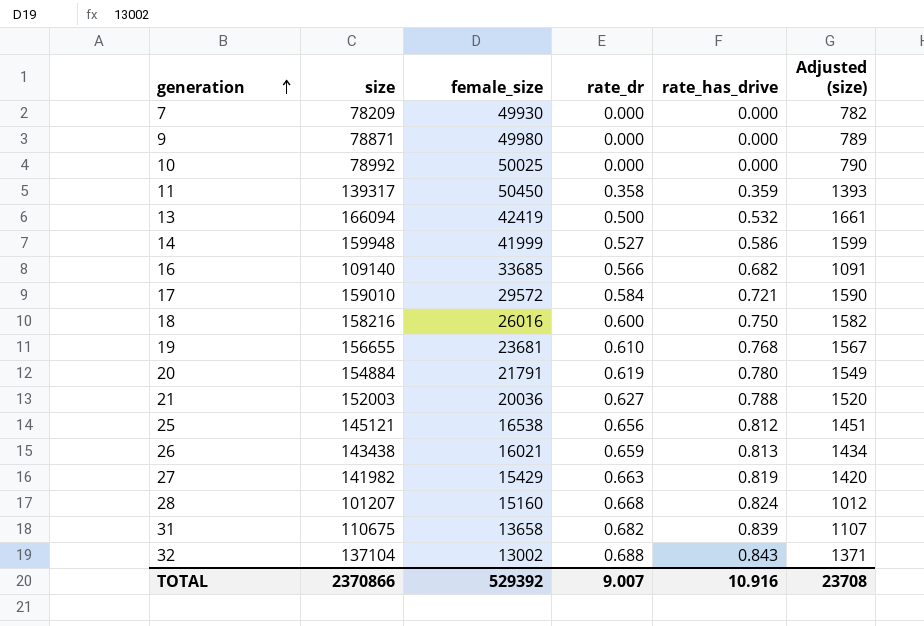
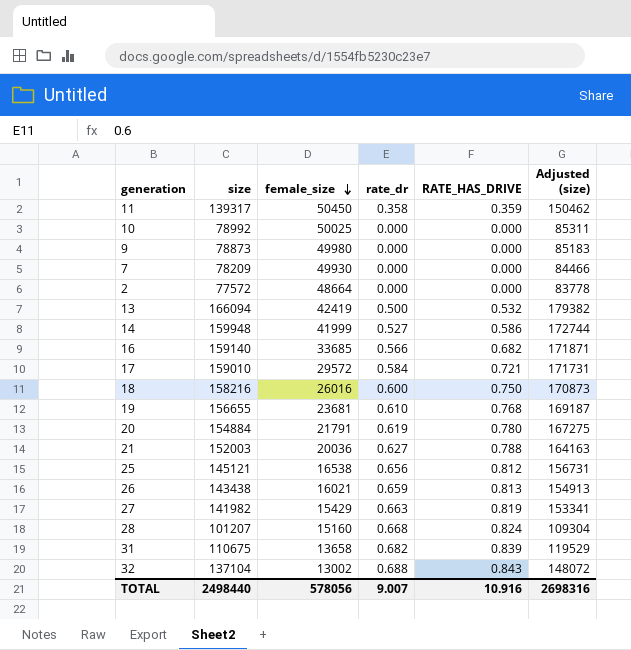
row order: generation ascending -> female_size descending
column name: rate_has_drive -> RATE_HAS_DRIVE
column Adjusted (size) | formula: [size] * 0.01 -> [size] * 1.08
9 | size: 78871 -> 78873
row 2: none -> 77572 | 48664 | 0.000 | 0.000 | 83778
16 | size: 109140 -> 159140
TOTAL | size: 2370866 -> 2498440
TOTAL | female_size: 529392 -> 578056
TOTAL | Adjusted (size): 23708 -> 2698316

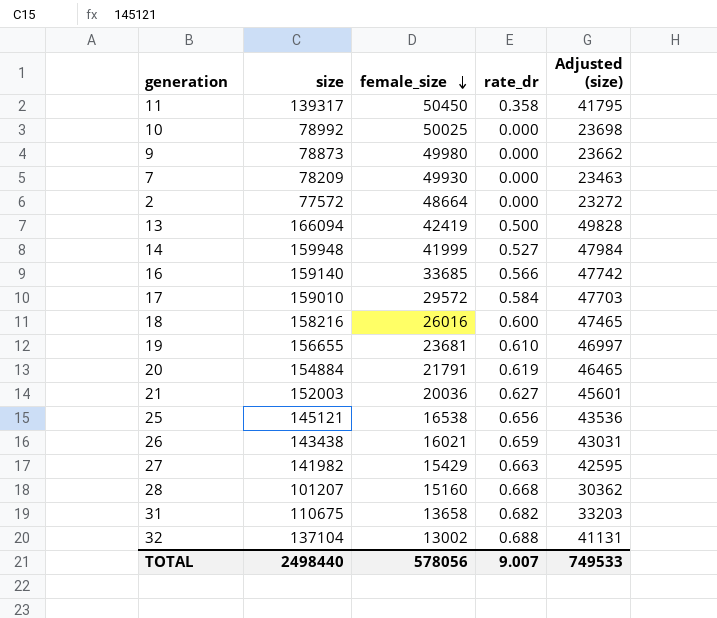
column RATE_HAS_DRIVE | position: 5 -> none
column Adjusted (size) | formula: [size] * 1.08 -> [size] * 0.3
TOTAL | Adjusted (size): 2698316 -> 749533

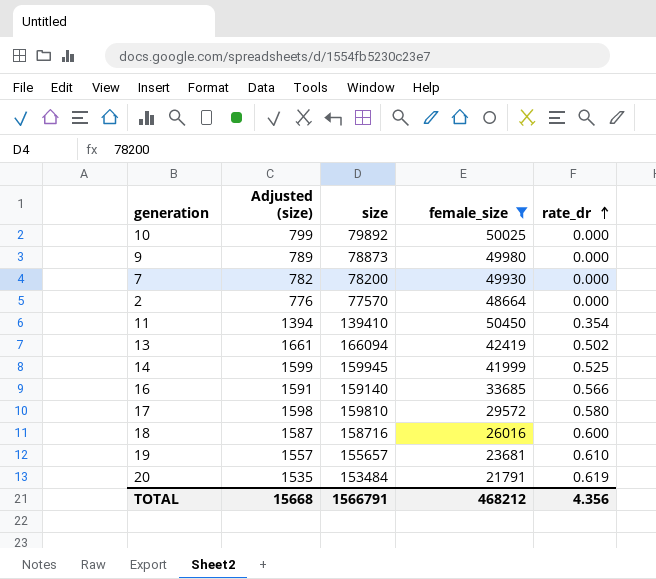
filter: none -> female_size >= 21791
row order: female_size descending -> rate_dr ascending
column Adjusted (size) | formula: [size] * 0.3 -> [size] * 0.01
column Adjusted (size) | position: 5 -> 2
10 | size: 78992 -> 79892
7 | size: 78209 -> 78200
2 | size: 77572 -> 77570
11 | size: 139317 -> 139410
11 | rate_dr: 0.358 -> 0.354
13 | rate_dr: 0.500 -> 0.502
14 | size: 159948 -> 159945
14 | rate_dr: 0.527 -> 0.525
17 | size: 159010 -> 159810
17 | rate_dr: 0.584 -> 0.580
18 | size: 158216 -> 158716
19 | size: 156655 -> 155657
20 | size: 154884 -> 153484
TOTAL | Adjusted (size): 749533 -> 15668
TOTAL | size: 2498440 -> 1566791
TOTAL | female_size: 578056 -> 468212
TOTAL | rate_dr: 9.007 -> 4.356

